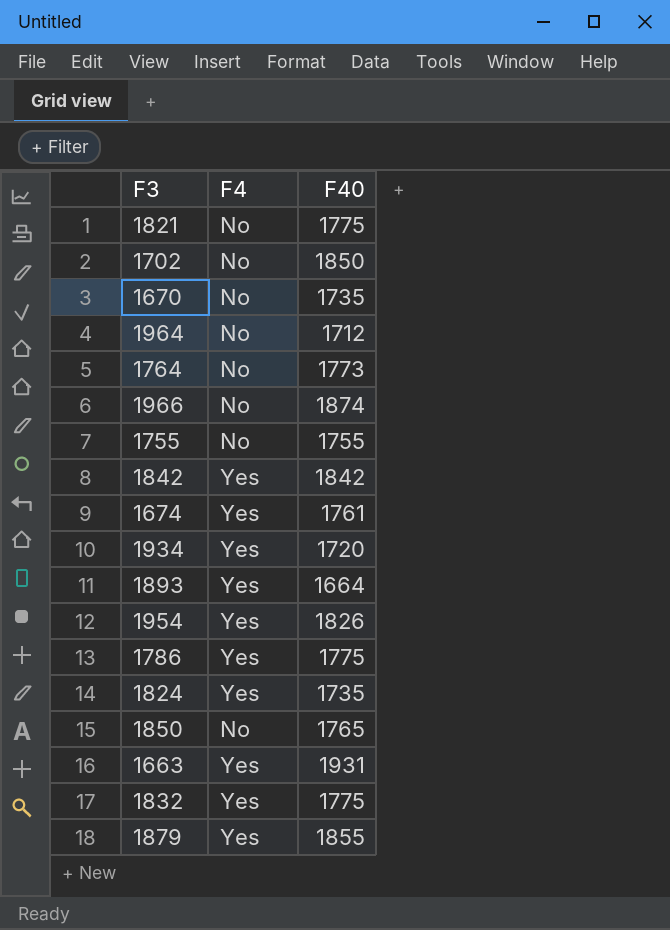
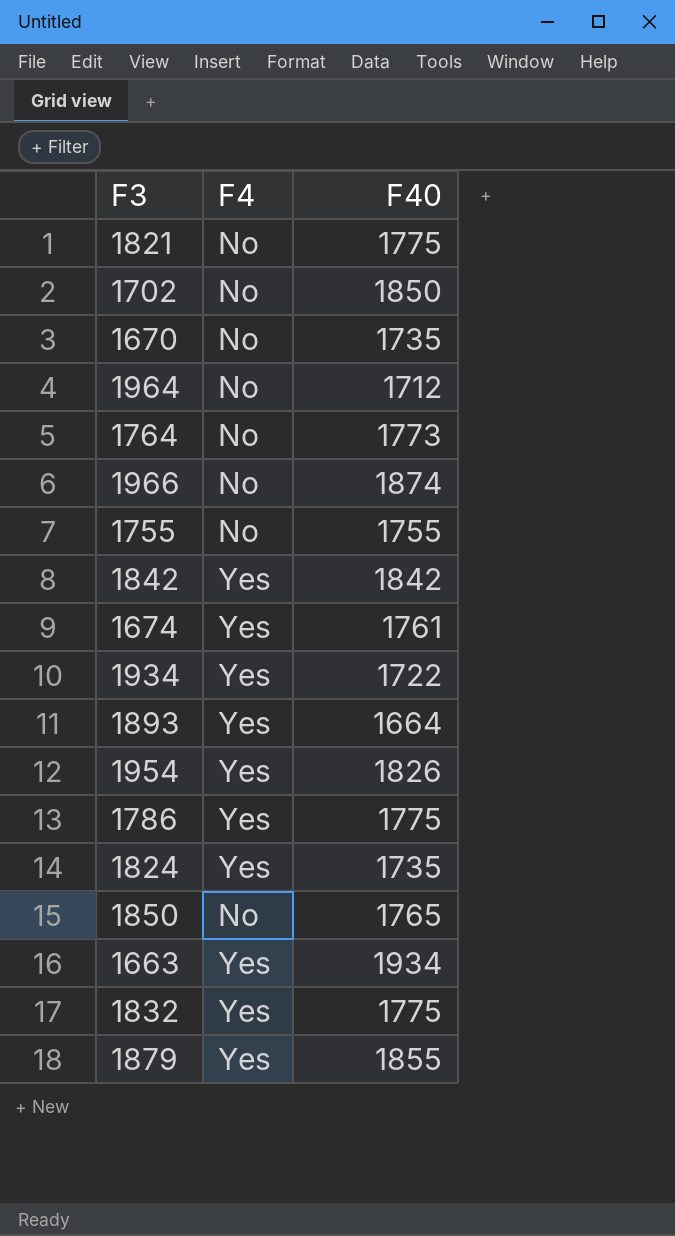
1934 | F40: 1720 -> 1722
1663 | F40: 1931 -> 1934

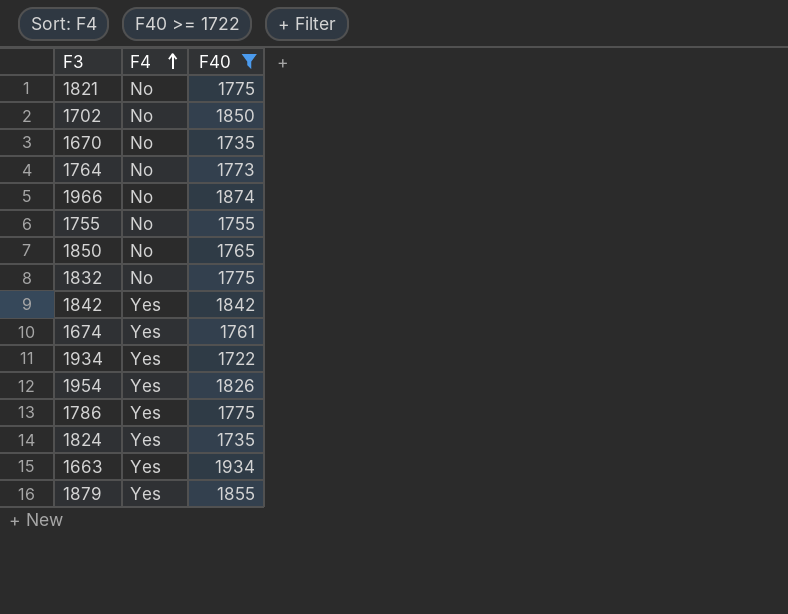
filter: none -> F40 >= 1722
row order: none -> F4 ascending
1832 | F4: Yes -> No

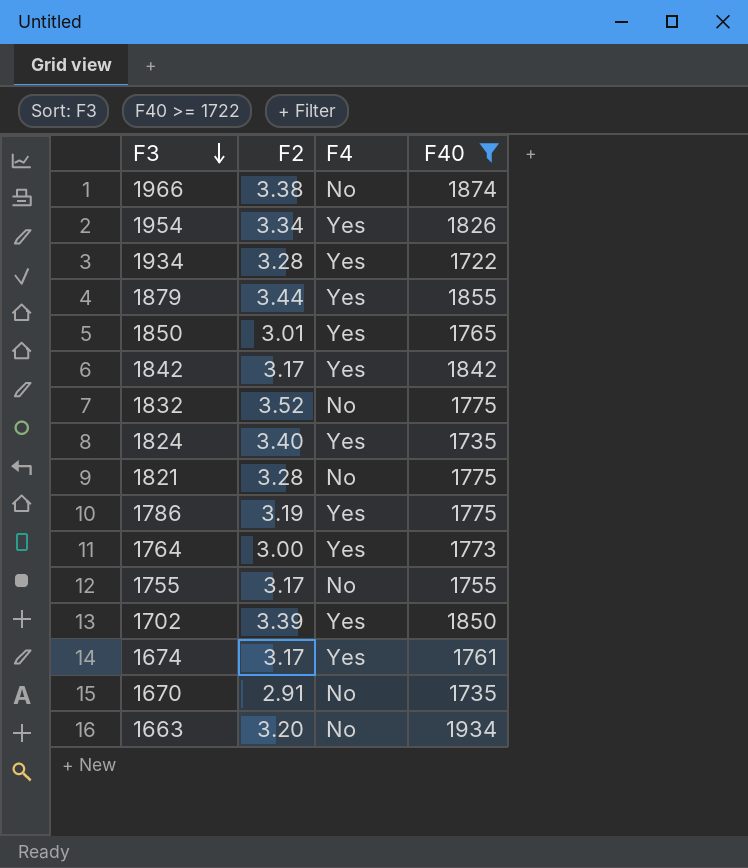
row order: F4 ascending -> F3 descending
column F2 | position: none -> 2
1850 | F4: No -> Yes
1764 | F4: No -> Yes
1702 | F4: No -> Yes
1663 | F4: Yes -> No

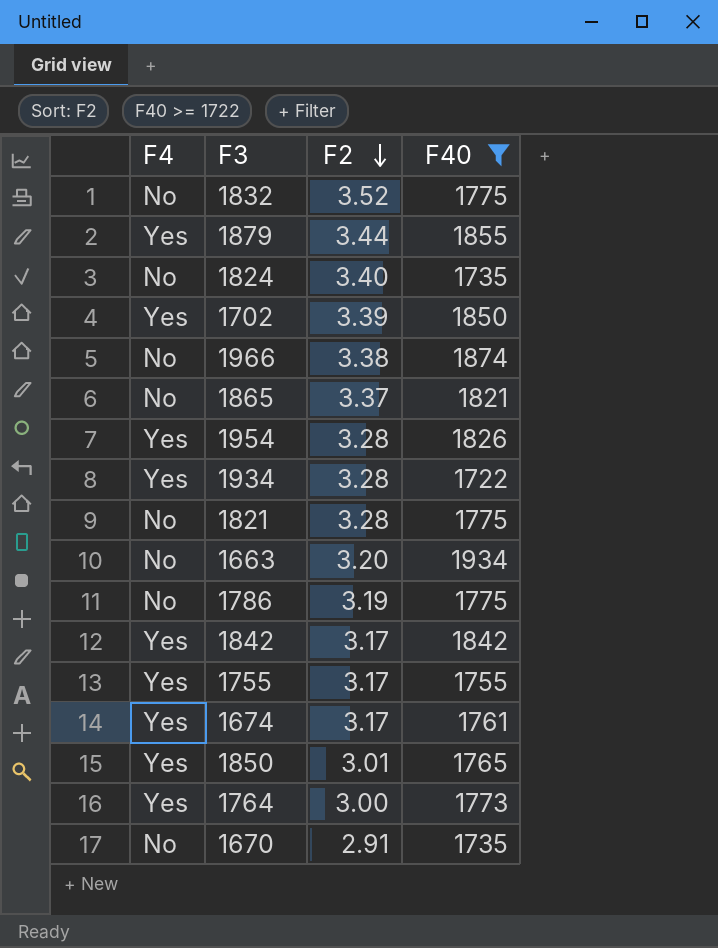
row order: F3 descending -> F2 descending
column F4 | position: 3 -> 1
1824 | F4: Yes -> No
row 1865: none -> No | 3.37 | 1821
1954 | F2: 3.34 -> 3.28
1786 | F4: Yes -> No
1755 | F4: No -> Yes

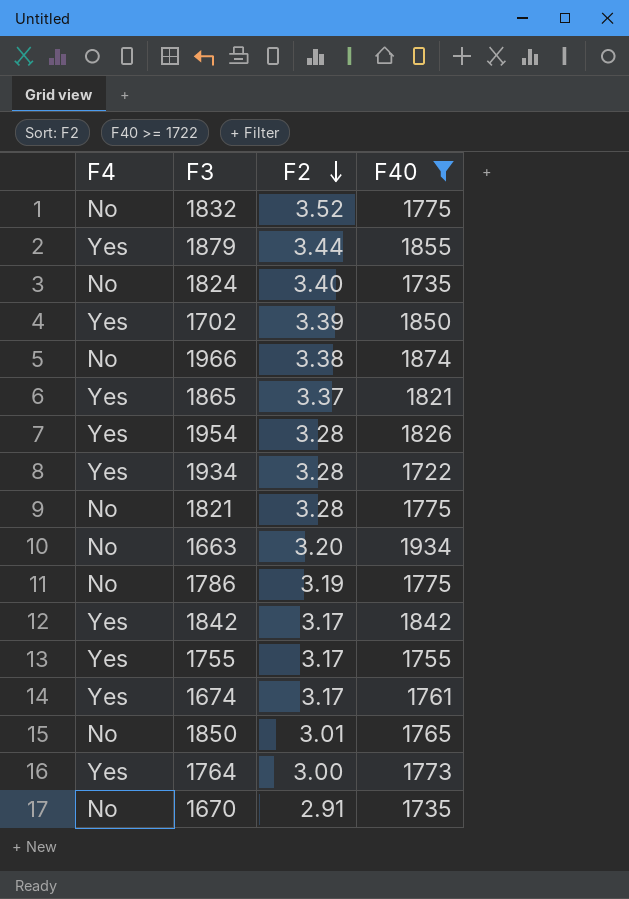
1865 | F4: No -> Yes
1850 | F4: Yes -> No

